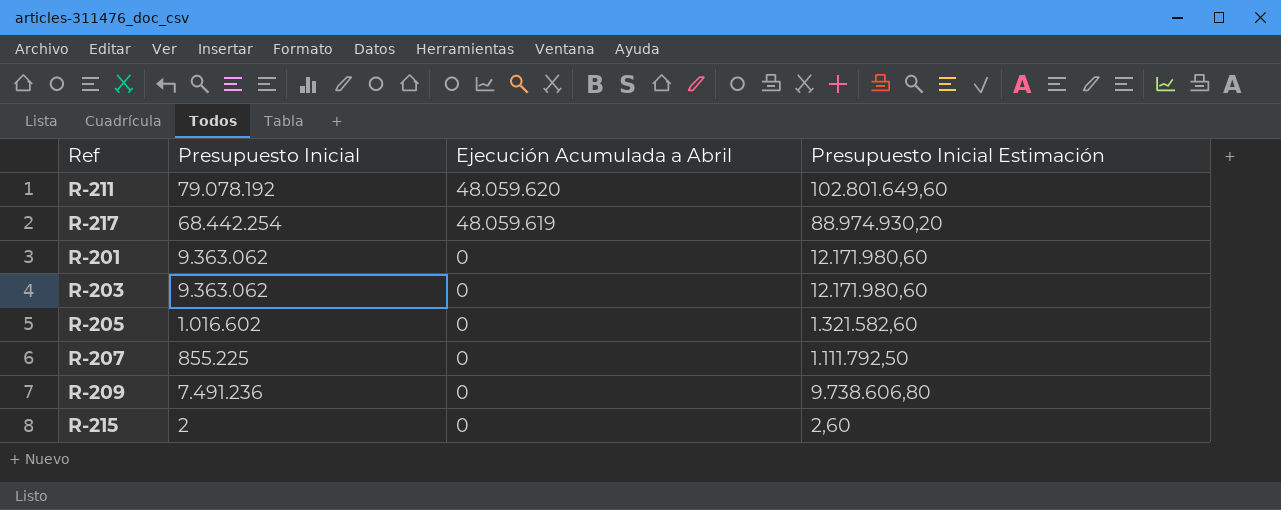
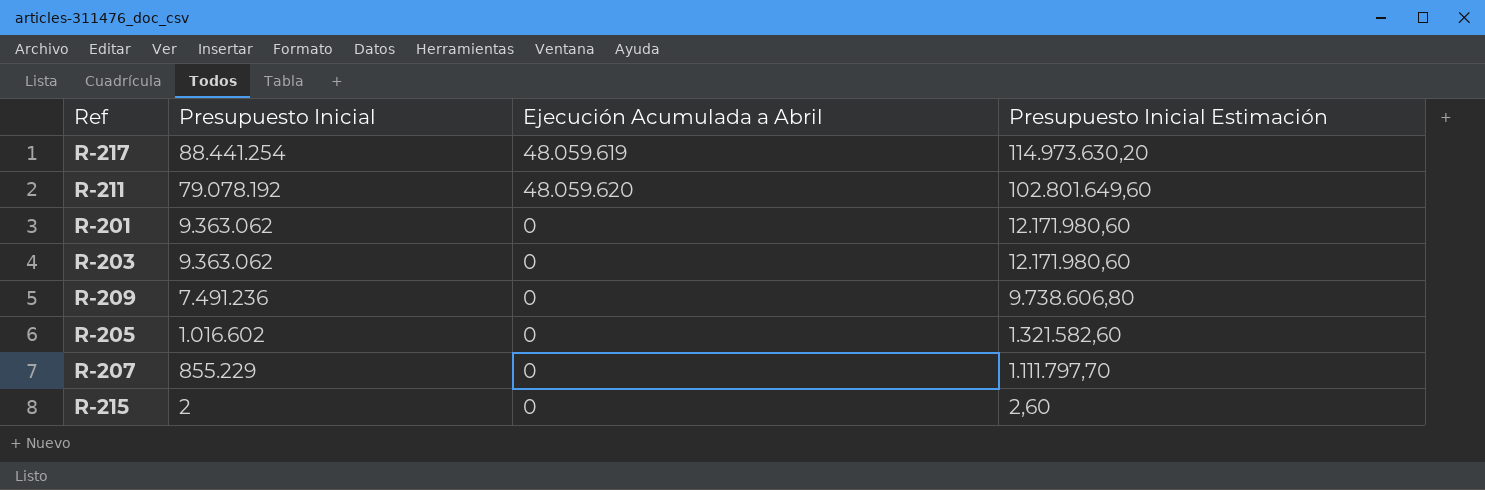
row order: Ejecución Acumulada a Abril descending -> Presupuesto Inicial descending
R-217 | Presupuesto Inicial: 68.442.254 -> 88.441.254
R-217 | Presupuesto Inicial Estimación: 88.974.930,20 -> 114.973.630,20
R-207 | Presupuesto Inicial: 855.225 -> 855.229
R-207 | Presupuesto Inicial Estimación: 1.111.792,50 -> 1.111.797,70

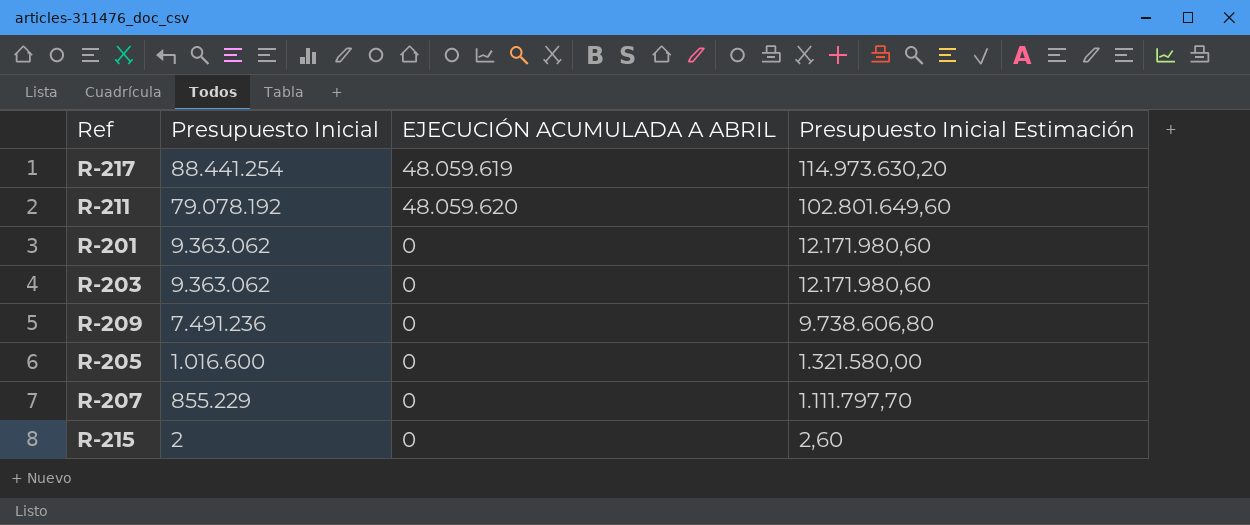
column name: Ejecución Acumulada a Abril -> EJECUCIÓN ACUMULADA A ABRIL
R-205 | Presupuesto Inicial: 1.016.602 -> 1.016.600
R-205 | Presupuesto Inicial Estimación: 1.321.582,60 -> 1.321.580,00

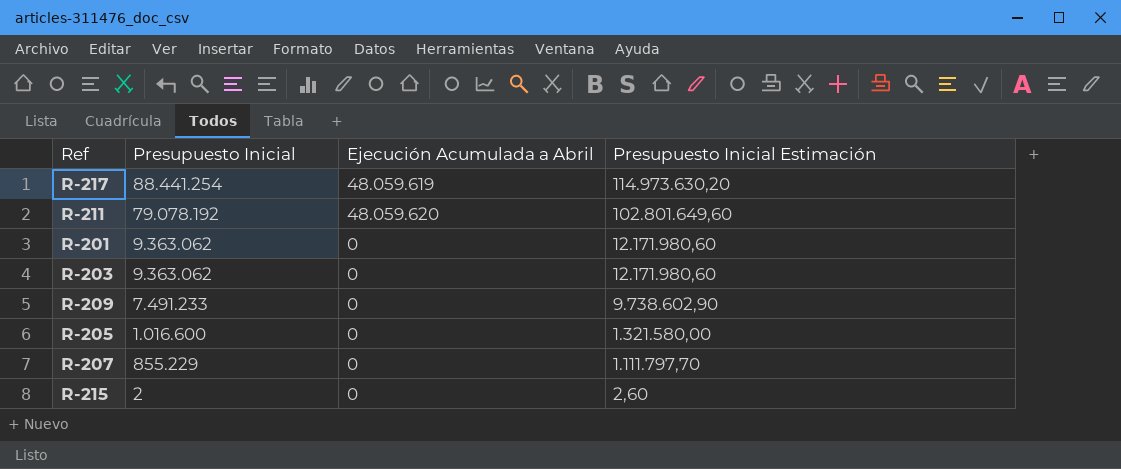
column name: EJECUCIÓN ACUMULADA A ABRIL -> Ejecución Acumulada a Abril
R-209 | Presupuesto Inicial: 7.491.236 -> 7.491.233
R-209 | Presupuesto Inicial Estimación: 9.738.606,80 -> 9.738.602,90

